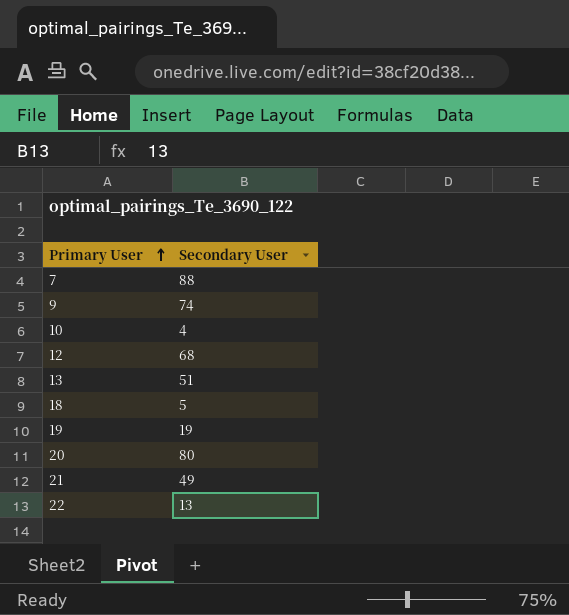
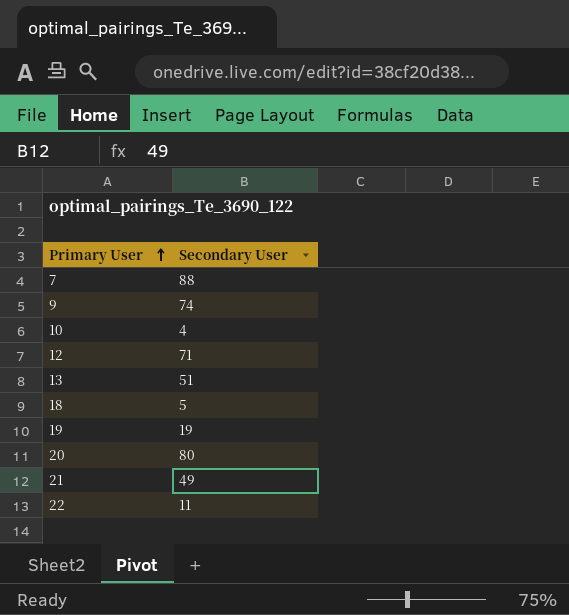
12 | Secondary User: 68 -> 71
22 | Secondary User: 13 -> 11

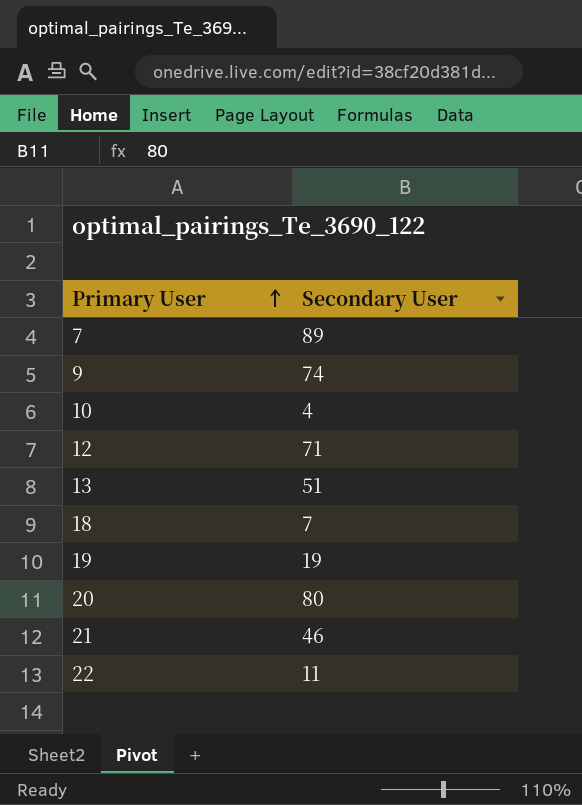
7 | Secondary User: 88 -> 89
18 | Secondary User: 5 -> 7
21 | Secondary User: 49 -> 46

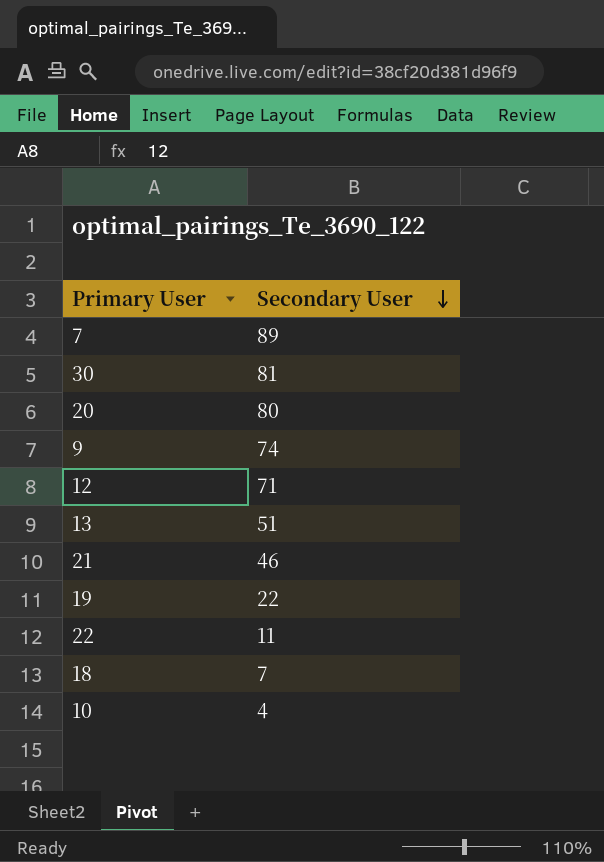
row order: Primary User ascending -> Secondary User descending
row 30: none -> 81
19 | Secondary User: 19 -> 22

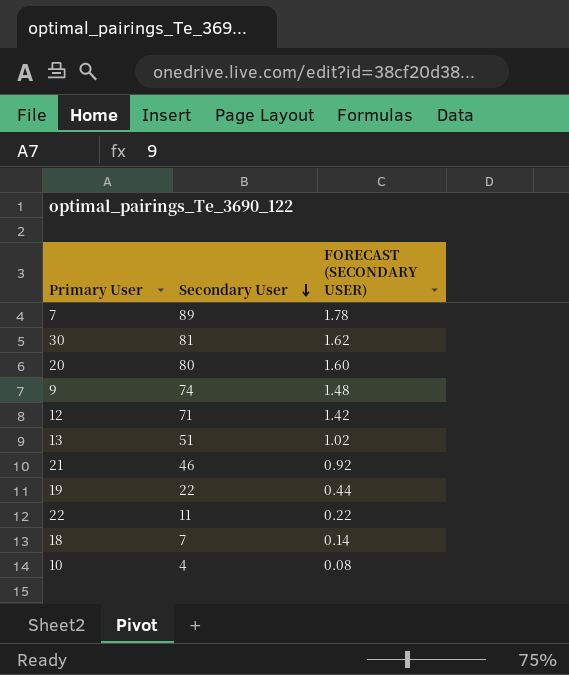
column FORECAST (SECONDARY USER) | formula: none -> [Secondary User] * 0.02

